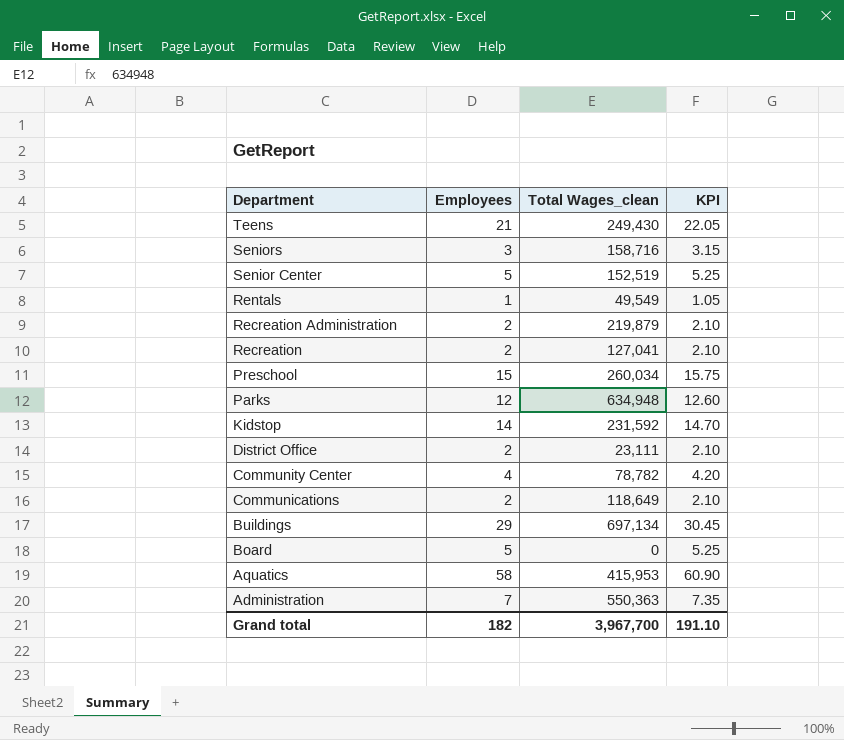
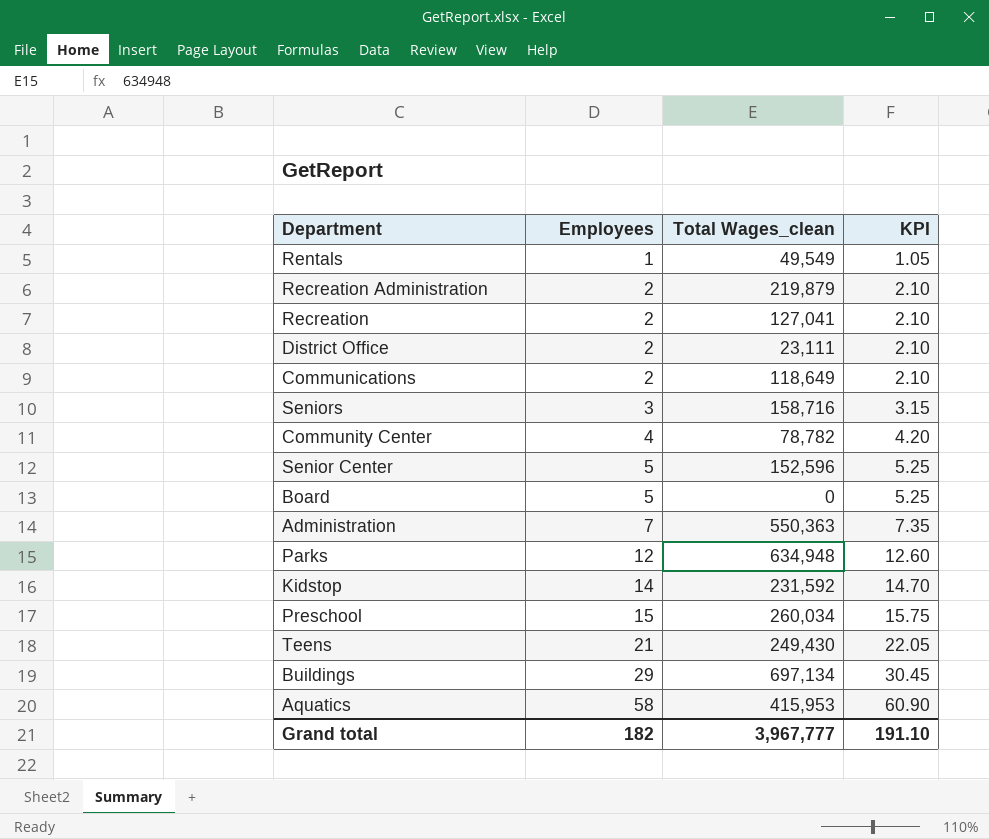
row order: Department descending -> Employees ascending
Senior Center | Total Wages_clean: 152,519 -> 152,596
Grand total | Total Wages_clean: 3,967,700 -> 3,967,777

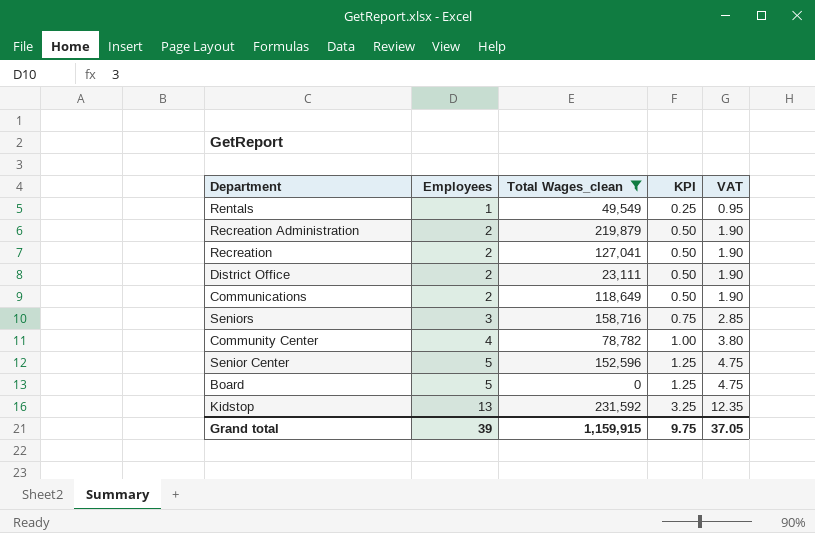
filter: none -> Total Wages_clean <= 231,592
column KPI | formula: [Employees] * 1.05 -> [Employees] * 0.25
column VAT | formula: none -> [Employees] * 0.95
Kidstop | Employees: 14 -> 13
Grand total | Employees: 182 -> 39
Grand total | Total Wages_clean: 3,967,777 -> 1,159,915
Grand total | KPI: 191.10 -> 9.75

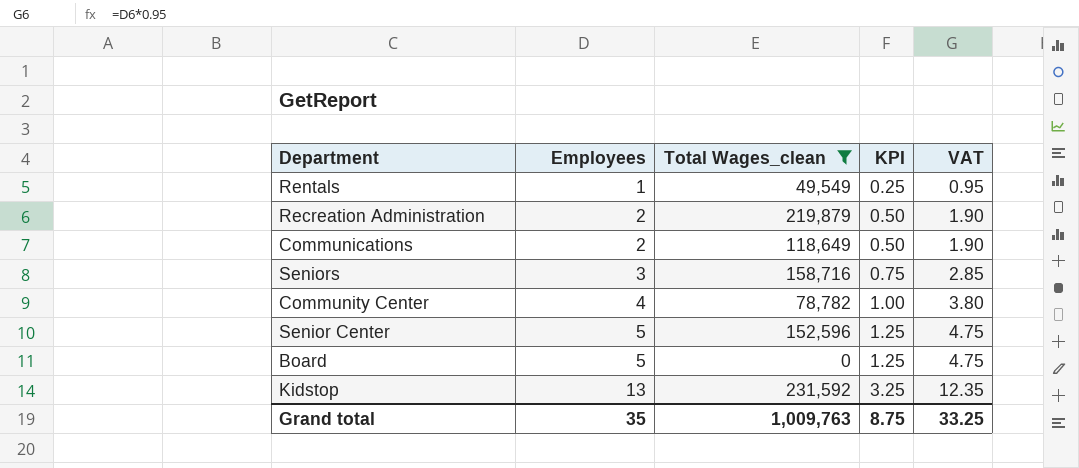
row Recreation: 2 | 127,041 | 0.50 | 1.90 -> none
row District Office: 2 | 23,111 | 0.50 | 1.90 -> none
Grand total | Employees: 39 -> 35
Grand total | Total Wages_clean: 1,159,915 -> 1,009,763
Grand total | KPI: 9.75 -> 8.75
Grand total | VAT: 37.05 -> 33.25

